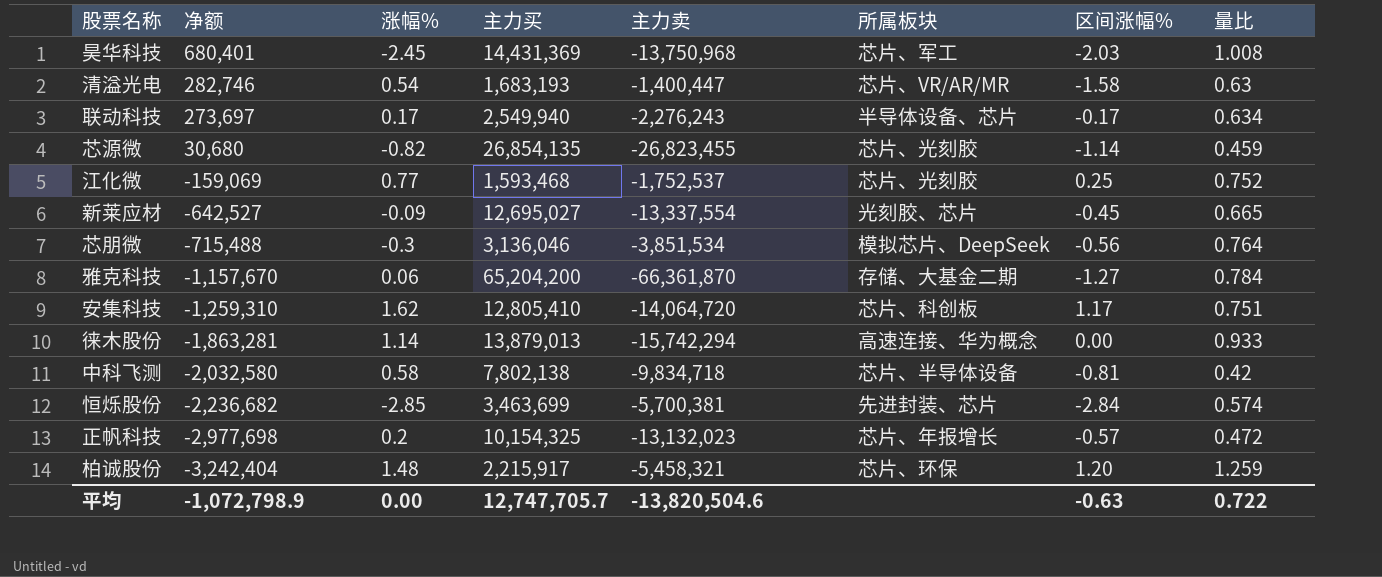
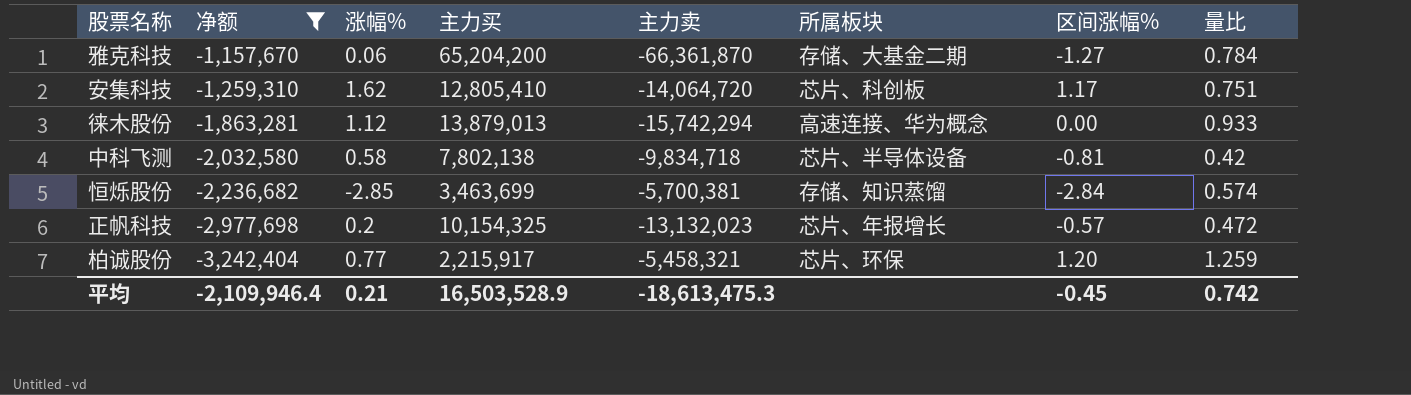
filter: none -> 净额 <= -1,157,670
徕木股份 | 涨幅%: 1.14 -> 1.12
恒烁股份 | 所属板块: 先进封装、芯片 -> 存储、知识蒸馏
柏诚股份 | 涨幅%: 1.48 -> 0.77
平均 | 净额: -1,072,798.9 -> -2,109,946.4
平均 | 涨幅%: 0.00 -> 0.21
平均 | 主力买: 12,747,705.7 -> 16,503,528.9
平均 | 主力卖: -13,820,504.6 -> -18,613,475.3
平均 | 区间涨幅%: -0.63 -> -0.45
平均 | 量比: 0.722 -> 0.742

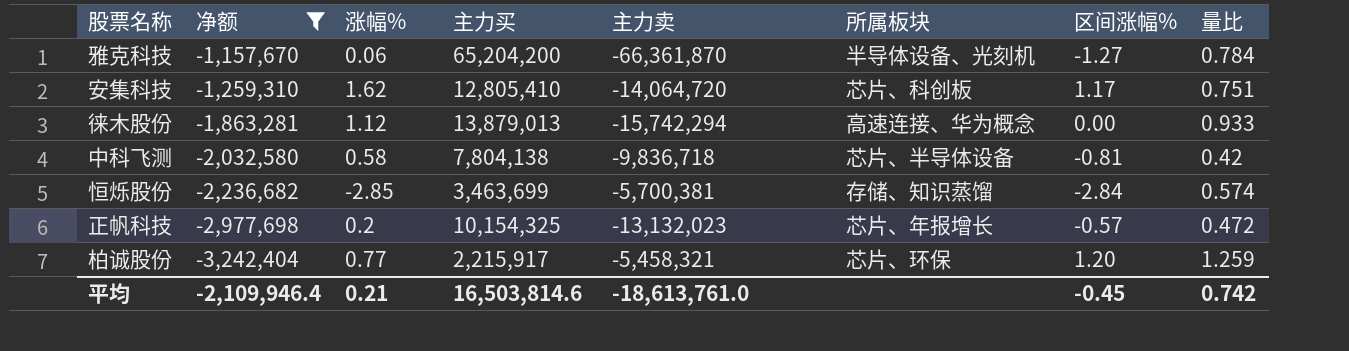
雅克科技 | 所属板块: 存储、大基金二期 -> 半导体设备、光刻机
中科飞测 | 主力买: 7,802,138 -> 7,804,138
中科飞测 | 主力卖: -9,834,718 -> -9,836,718
平均 | 主力买: 16,503,528.9 -> 16,503,814.6
平均 | 主力卖: -18,613,475.3 -> -18,613,761.0

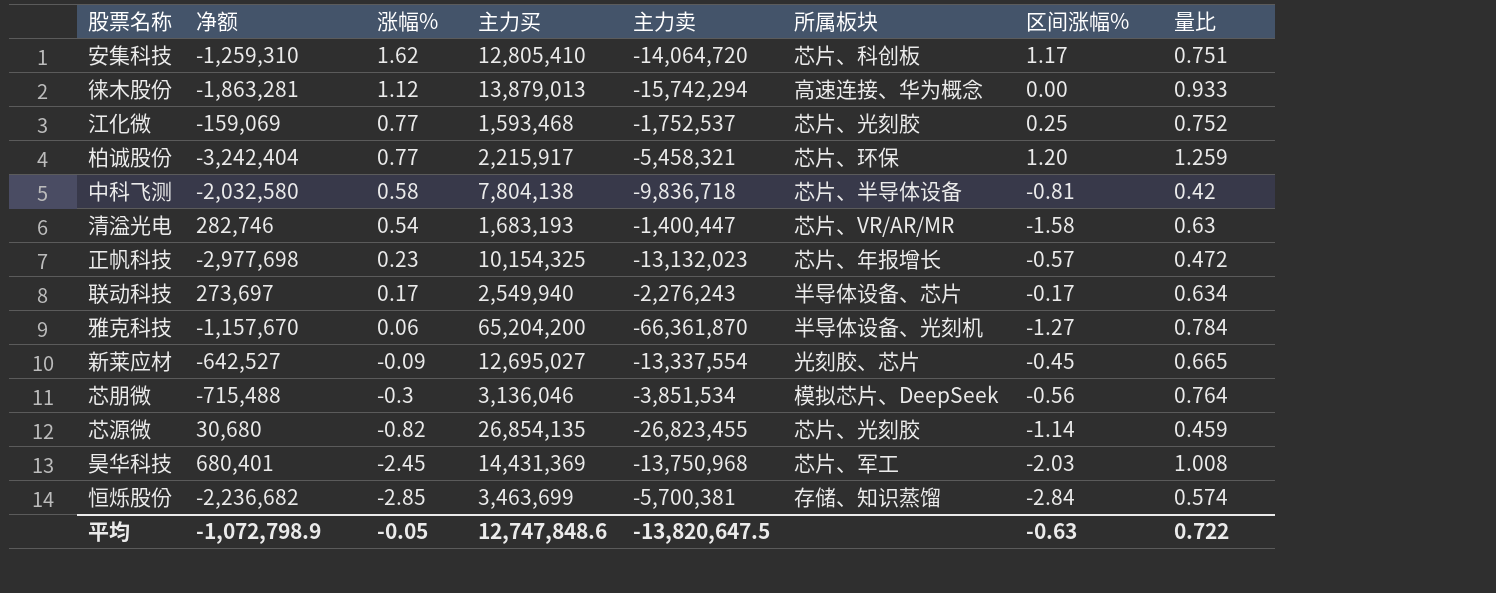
filter: 净额 <= -1,157,670 -> none
row order: 净额 descending -> 涨幅% descending
正帆科技 | 涨幅%: 0.2 -> 0.23
平均 | 净额: -2,109,946.4 -> -1,072,798.9
平均 | 涨幅%: 0.21 -> -0.05
平均 | 主力买: 16,503,814.6 -> 12,747,848.6
平均 | 主力卖: -18,613,761.0 -> -13,820,647.5
平均 | 区间涨幅%: -0.45 -> -0.63
平均 | 量比: 0.742 -> 0.722

